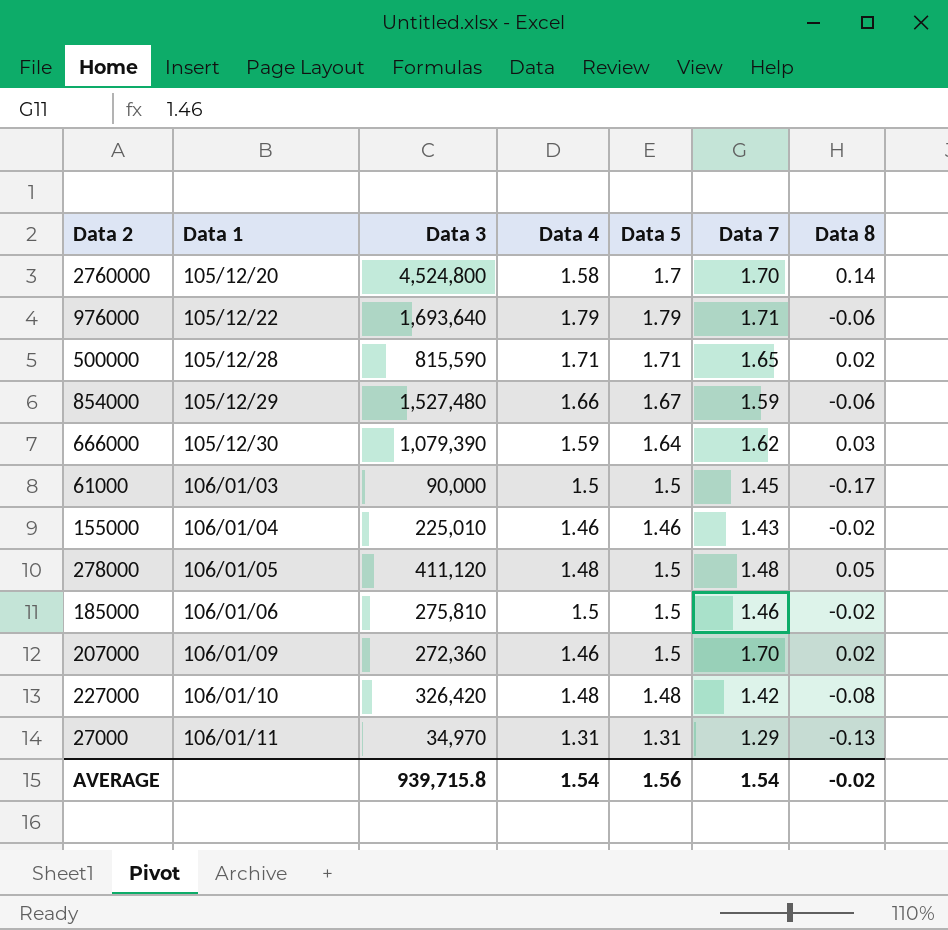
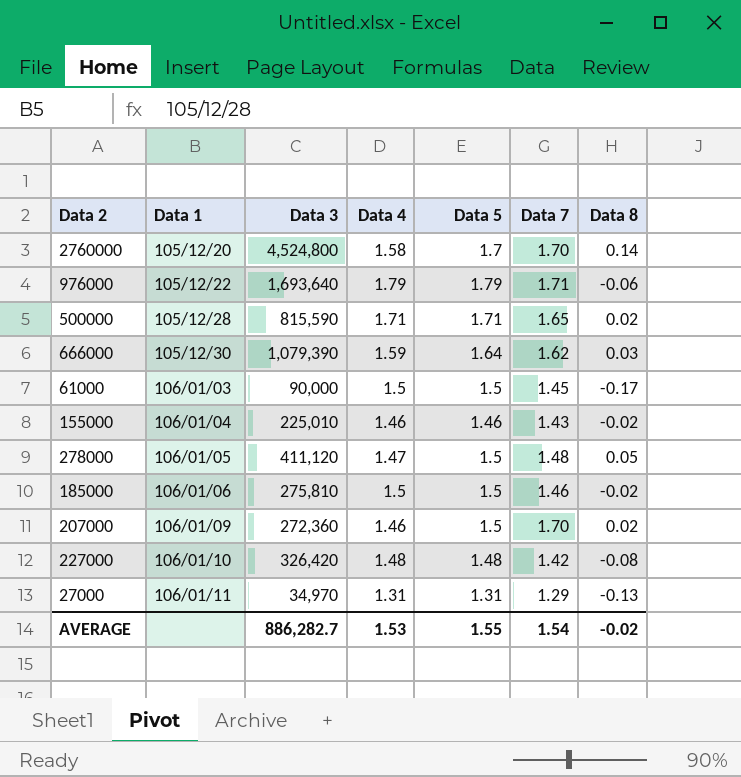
row 854000: 105/12/29 | 1,527,480 | 1.66 | 1.67 | 1.59 | -0.06 -> none
278000 | Data 4: 1.48 -> 1.47
AVERAGE | Data 3: 939,715.8 -> 886,282.7
AVERAGE | Data 4: 1.54 -> 1.53
AVERAGE | Data 5: 1.56 -> 1.55

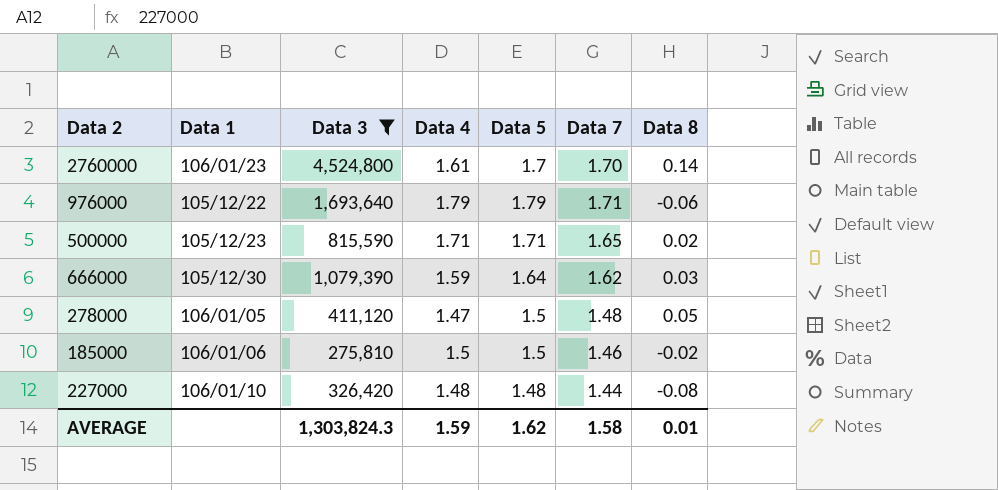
filter: none -> Data 3 >= 275,810
2760000 | Data 1: 105/12/20 -> 106/01/23
2760000 | Data 4: 1.58 -> 1.61
500000 | Data 1: 105/12/28 -> 105/12/23
227000 | Data 7: 1.42 -> 1.44
AVERAGE | Data 3: 886,282.7 -> 1,303,824.3
AVERAGE | Data 4: 1.53 -> 1.59
AVERAGE | Data 5: 1.55 -> 1.62
AVERAGE | Data 7: 1.54 -> 1.58
AVERAGE | Data 8: -0.02 -> 0.01

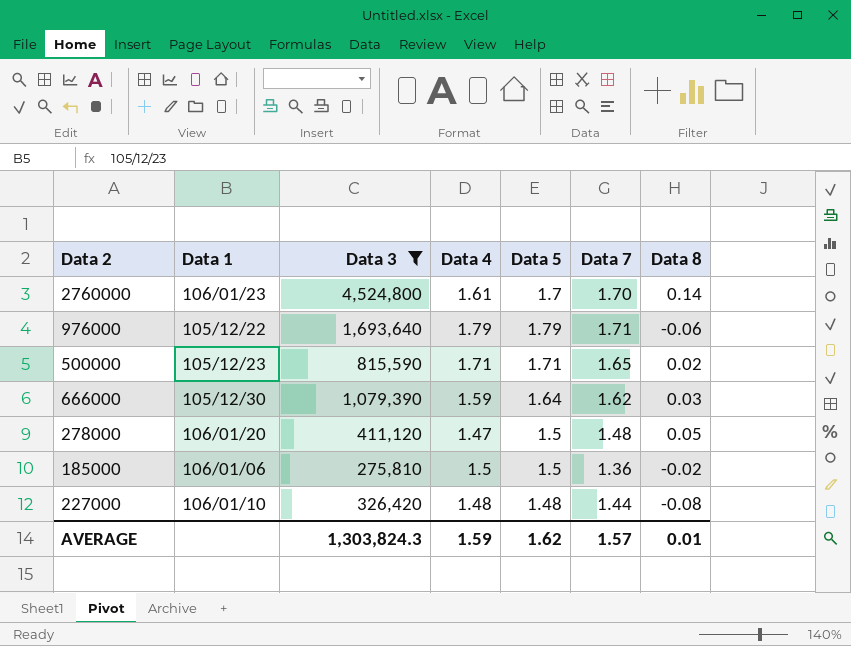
278000 | Data 1: 106/01/05 -> 106/01/20
185000 | Data 7: 1.46 -> 1.36
AVERAGE | Data 7: 1.58 -> 1.57

